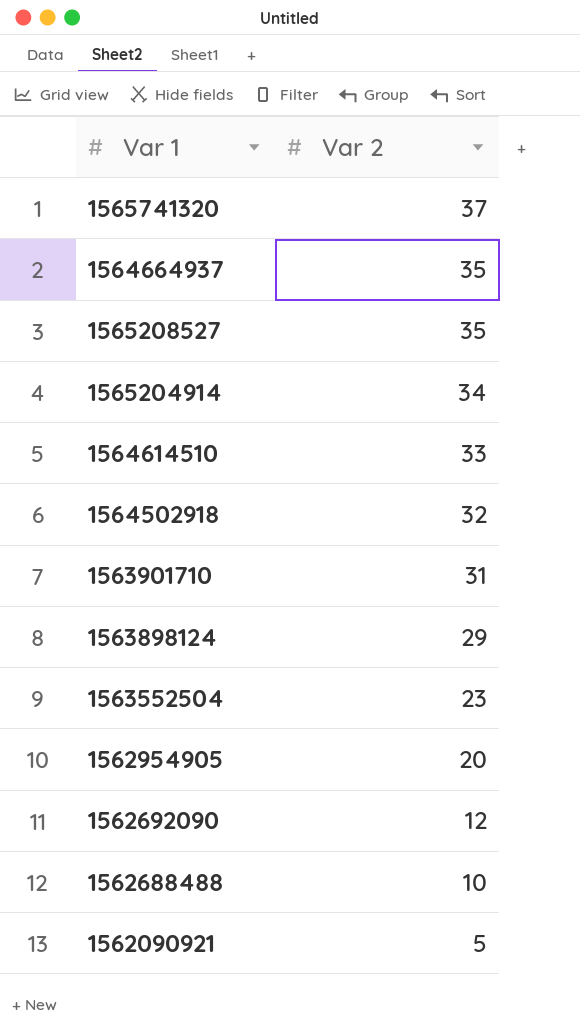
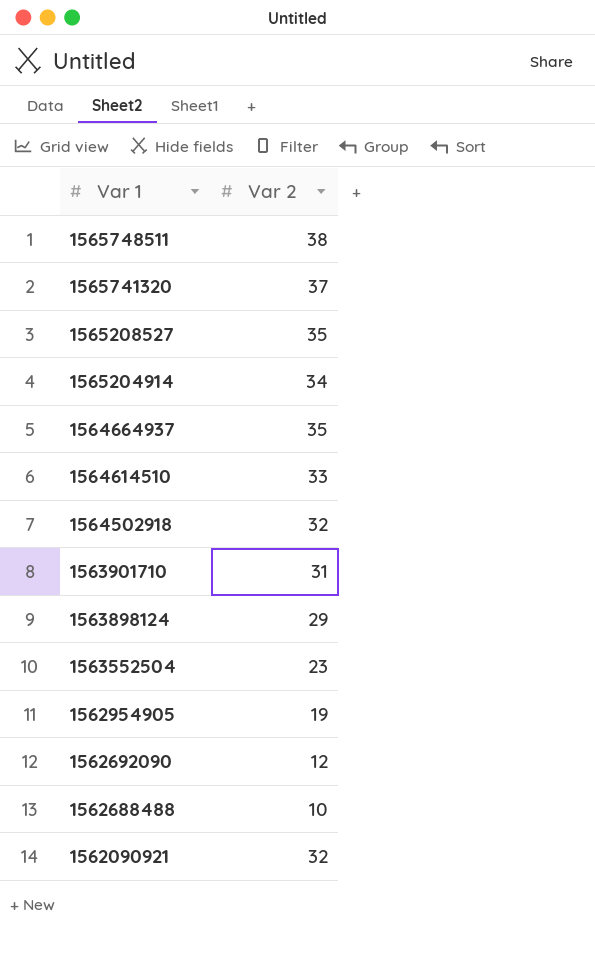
row order: Var 2 descending -> Var 1 descending
row 1565748511: none -> 38
1562954905 | Var 2: 20 -> 19
1562090921 | Var 2: 5 -> 32

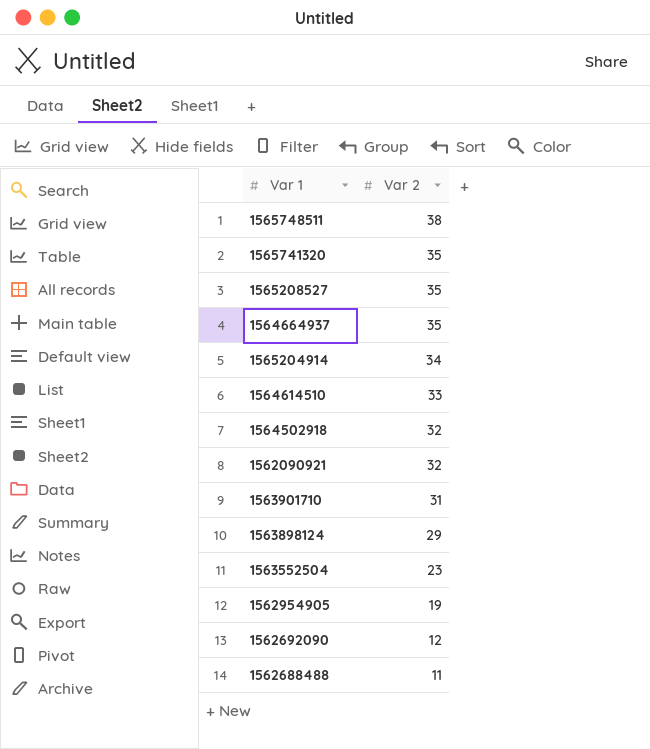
row order: Var 1 descending -> Var 2 descending
1565741320 | Var 2: 37 -> 35
1562688488 | Var 2: 10 -> 11

